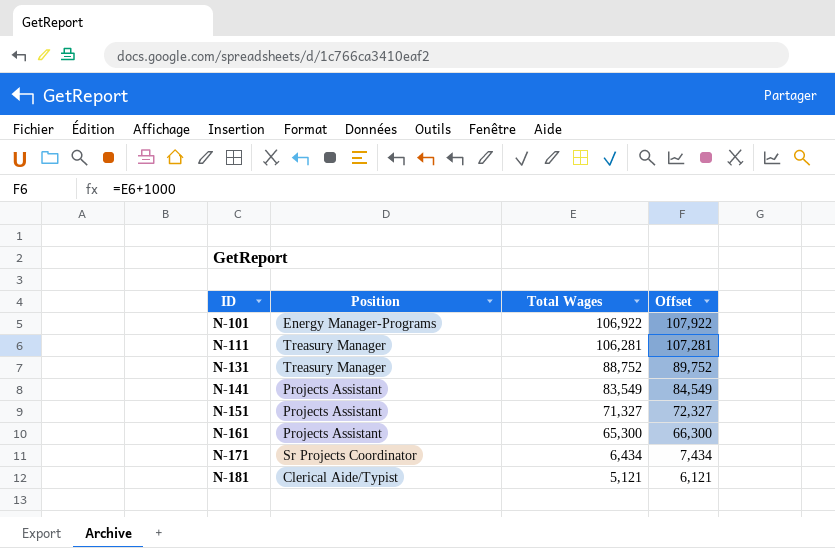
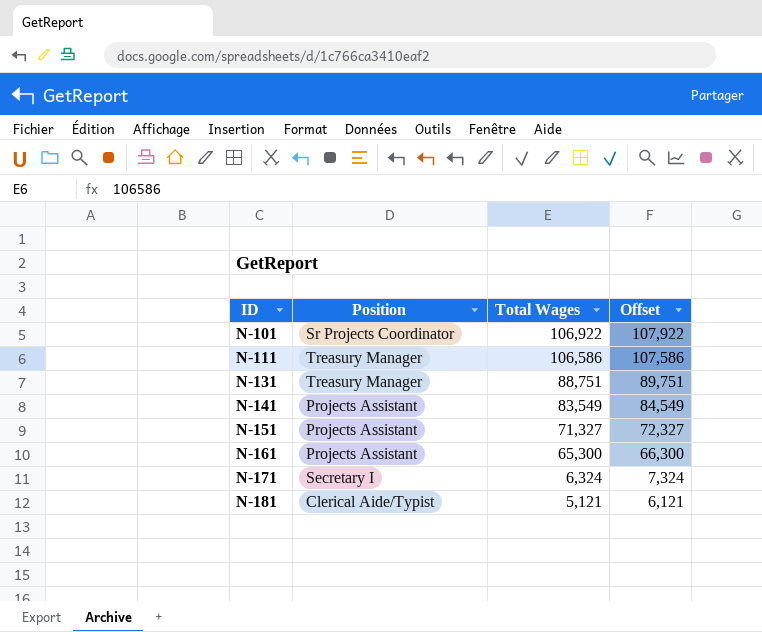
N-101 | Position: Energy Manager-Programs -> Sr Projects Coordinator
N-111 | Total Wages: 106,281 -> 106,586
N-111 | Offset: 107,281 -> 107,586
N-131 | Total Wages: 88,752 -> 88,751
N-131 | Offset: 89,752 -> 89,751
N-171 | Position: Sr Projects Coordinator -> Secretary I
N-171 | Total Wages: 6,434 -> 6,324
N-171 | Offset: 7,434 -> 7,324

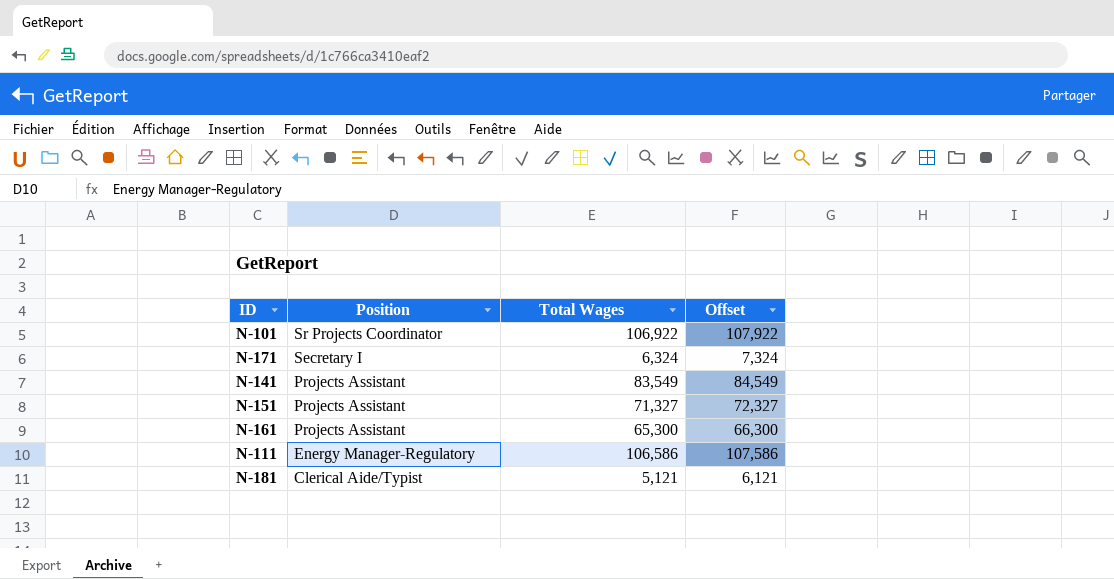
row order: ID ascending -> Position descending
row N-131: Treasury Manager | 88,751 | 89,751 -> none
N-111 | Position: Treasury Manager -> Energy Manager-Regulatory

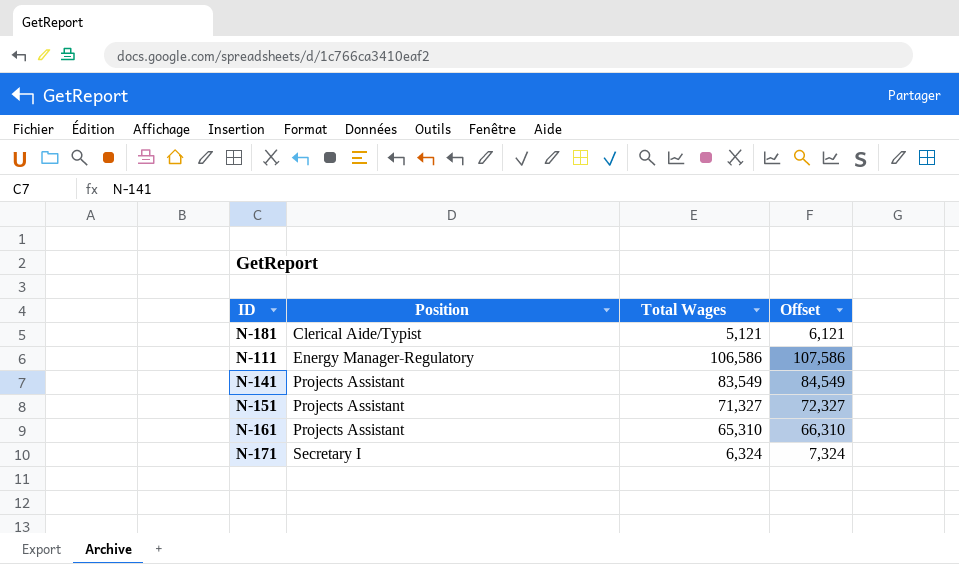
row order: Position descending -> Position ascending
row N-101: Sr Projects Coordinator | 106,922 | 107,922 -> none
N-161 | Total Wages: 65,300 -> 65,310
N-161 | Offset: 66,300 -> 66,310

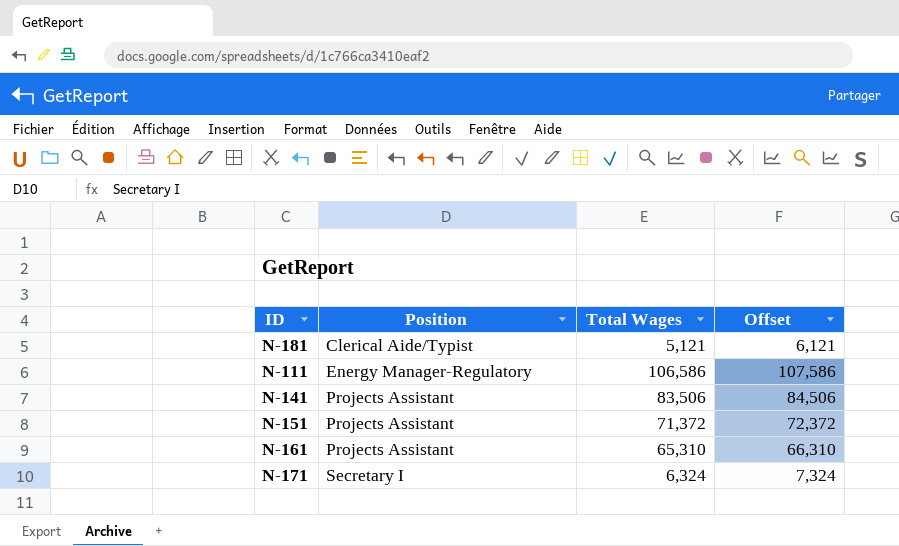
N-141 | Total Wages: 83,549 -> 83,506
N-141 | Offset: 84,549 -> 84,506
N-151 | Total Wages: 71,327 -> 71,372
N-151 | Offset: 72,327 -> 72,372

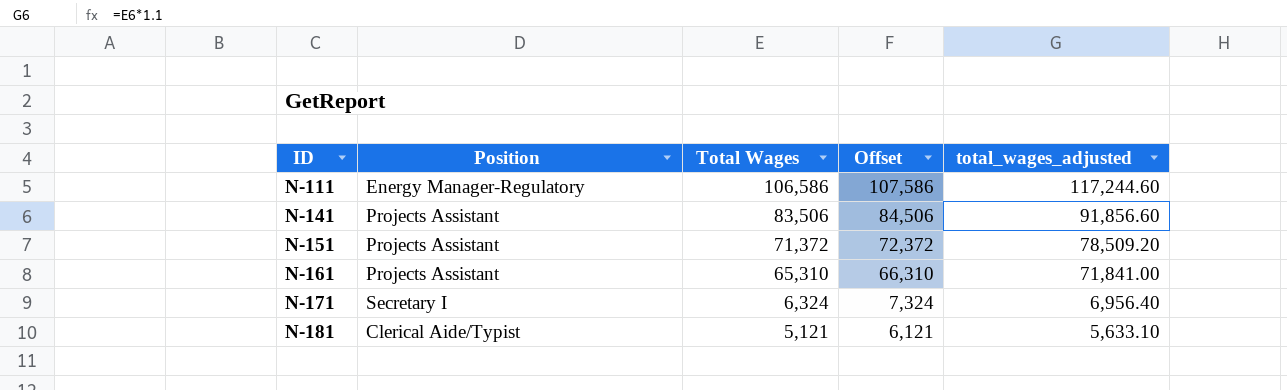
row order: Position ascending -> ID ascending
column total_wages_adjusted | formula: none -> [Total Wages] * 1.1

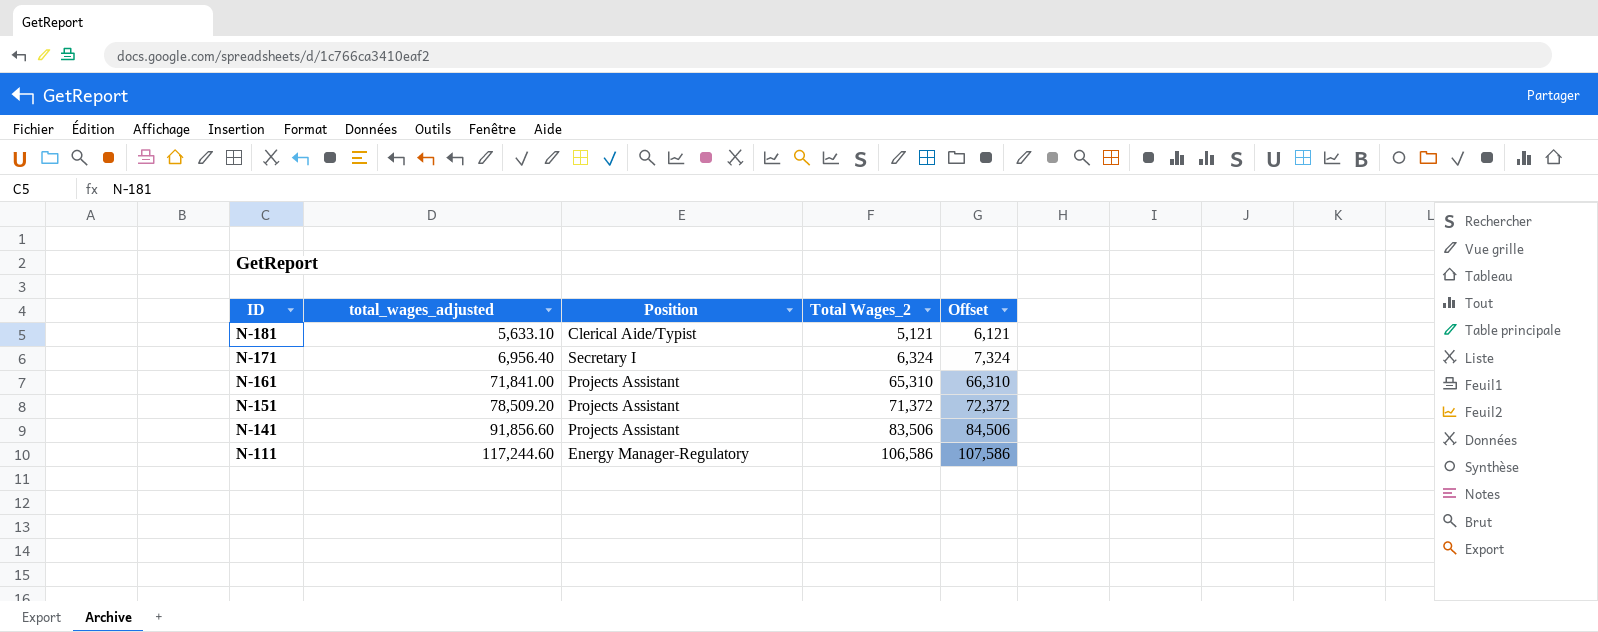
row order: ID ascending -> ID descending
column total_wages_adjusted | position: 5 -> 2
column name: Total Wages -> Total Wages_2

